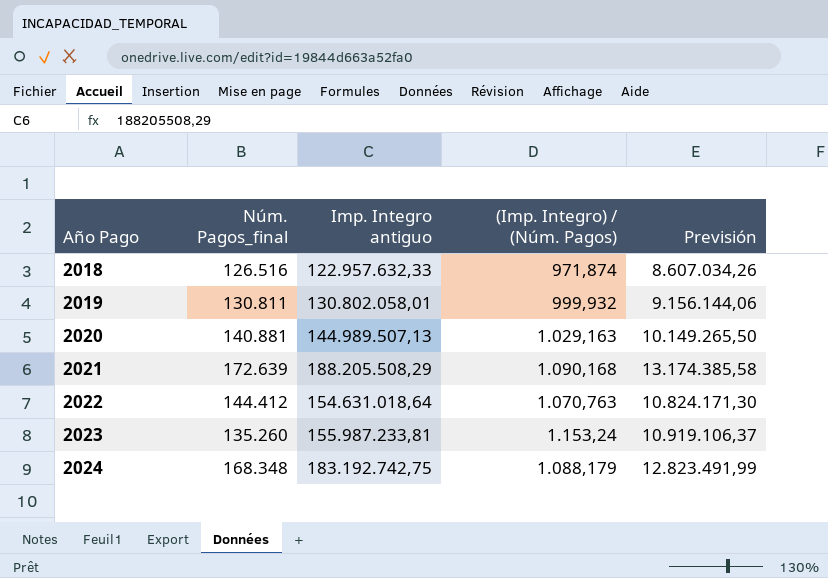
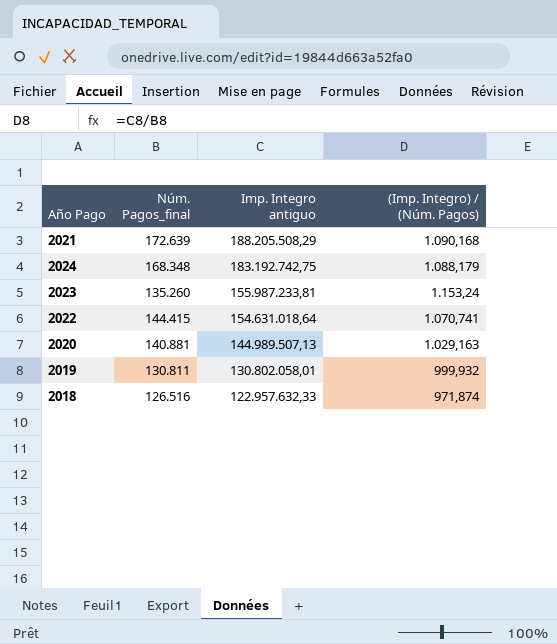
row order: Año Pago ascending -> Imp. Integro antiguo descending
column Previsión | formula: [Imp. Integro antiguo] * 0,07 -> none
2022 | Núm. Pagos_final: 144.412 -> 144.415
2022 | (Imp. Integro) / (Núm. Pagos): 1.070,763 -> 1.070,741

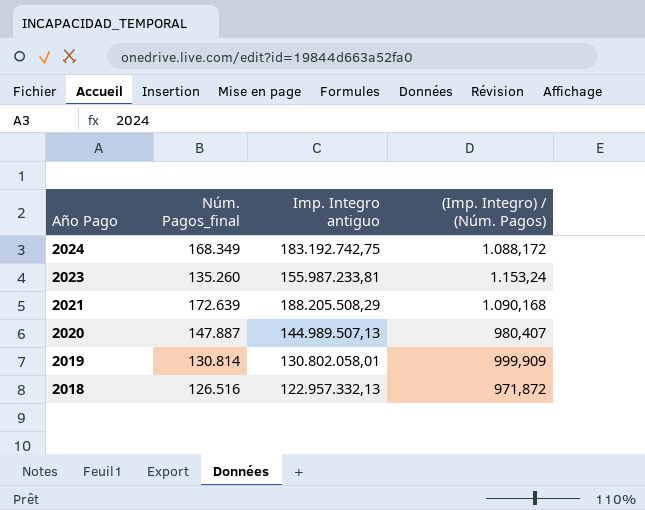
row order: Imp. Integro antiguo descending -> Año Pago descending
row 2022: 144.415 | 154.631.018,64 | 1.070,741 -> none
2024 | Núm. Pagos_final: 168.348 -> 168.349
2024 | (Imp. Integro) / (Núm. Pagos): 1.088,179 -> 1.088,172
2020 | Núm. Pagos_final: 140.881 -> 147.887
2020 | (Imp. Integro) / (Núm. Pagos): 1.029,163 -> 980,407
2019 | Núm. Pagos_final: 130.811 -> 130.814
2019 | (Imp. Integro) / (Núm. Pagos): 999,932 -> 999,909
2018 | Imp. Integro antiguo: 122.957.632,33 -> 122.957.332,13
2018 | (Imp. Integro) / (Núm. Pagos): 971,874 -> 971,872

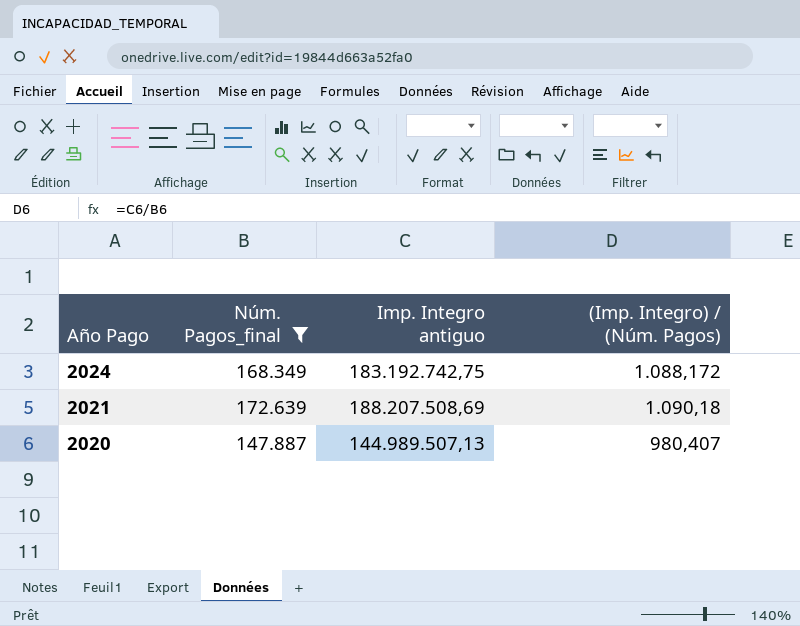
filter: none -> Núm. Pagos_final >= 147.887
2021 | Imp. Integro antiguo: 188.205.508,29 -> 188.207.508,69
2021 | (Imp. Integro) / (Núm. Pagos): 1.090,168 -> 1.090,18

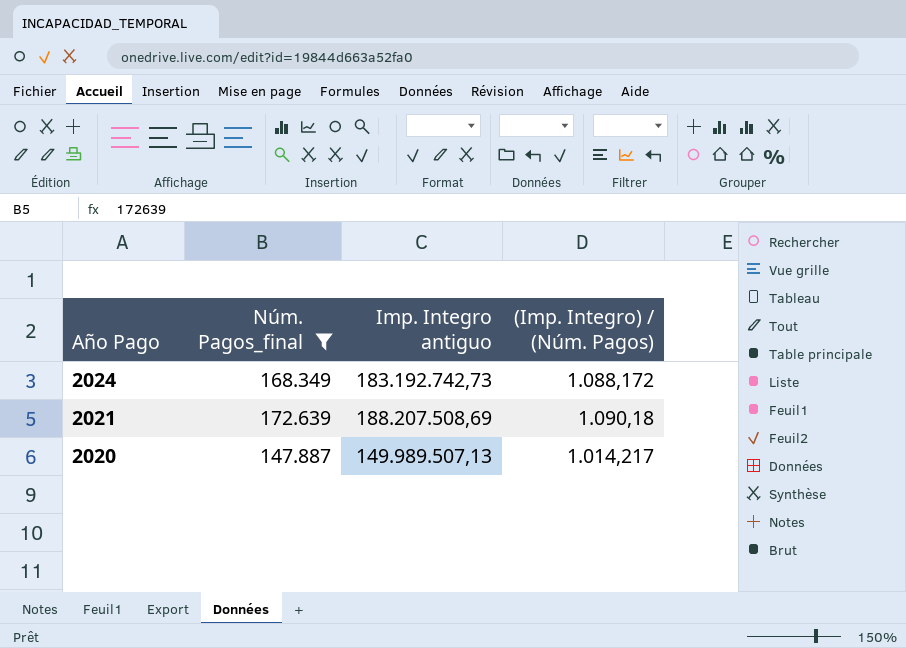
2024 | Imp. Integro antiguo: 183.192.742,75 -> 183.192.742,73
2020 | Imp. Integro antiguo: 144.989.507,13 -> 149.989.507,13
2020 | (Imp. Integro) / (Núm. Pagos): 980,407 -> 1.014,217

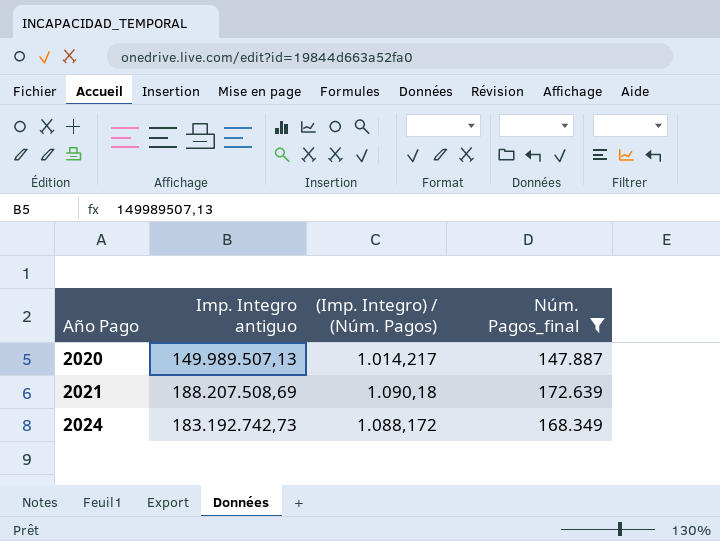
row order: Año Pago descending -> Año Pago ascending
column Núm. Pagos_final | position: 2 -> 4

